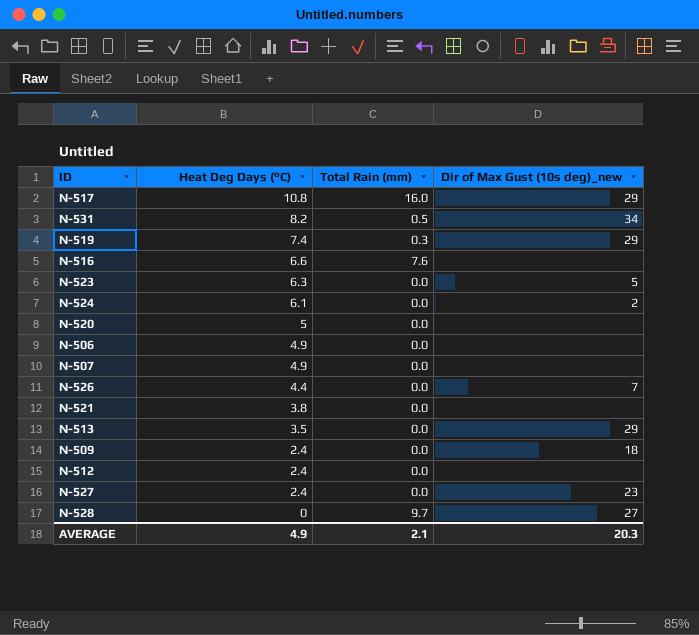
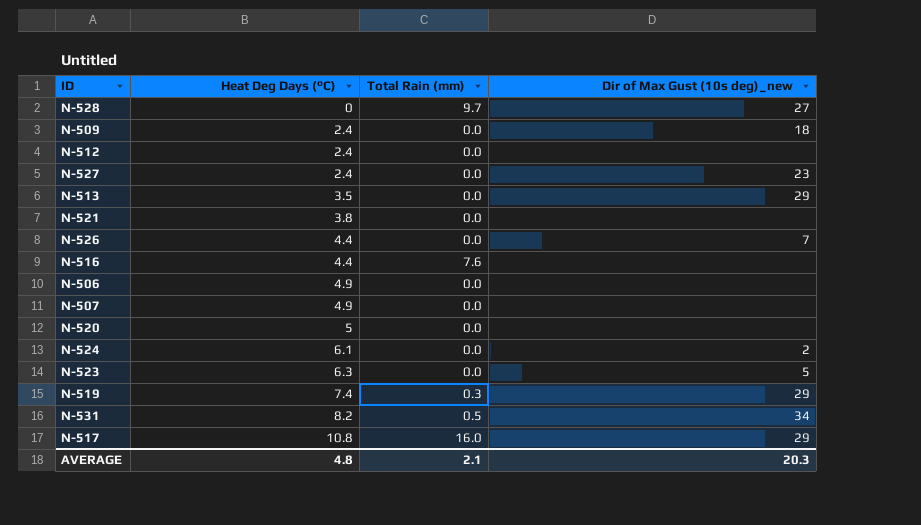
row order: Heat Deg Days (°C) descending -> Heat Deg Days (°C) ascending
N-516 | Heat Deg Days (°C): 6.6 -> 4.4
AVERAGE | Heat Deg Days (°C): 4.9 -> 4.8

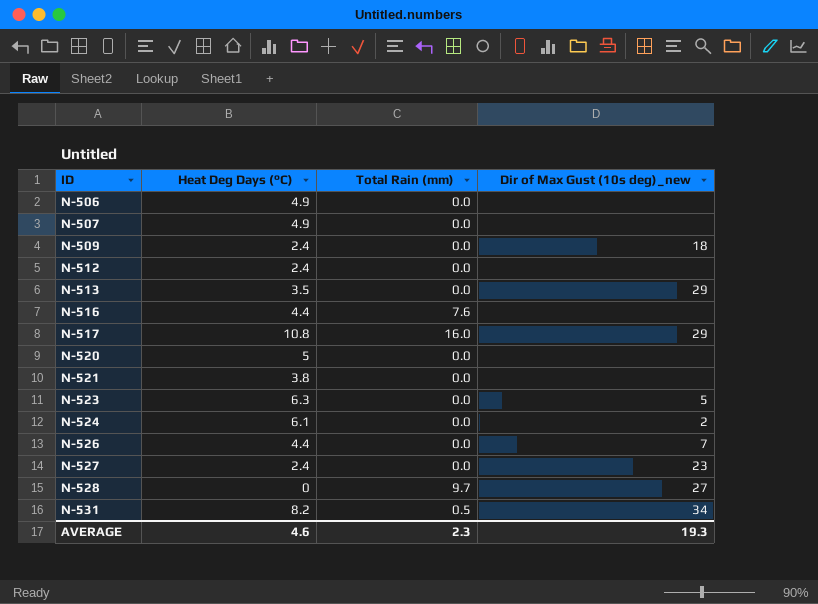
row order: Heat Deg Days (°C) ascending -> ID ascending
row N-519: 7.4 | 0.3 | 29 -> none
AVERAGE | Heat Deg Days (°C): 4.8 -> 4.6
AVERAGE | Total Rain (mm): 2.1 -> 2.3
AVERAGE | Dir of Max Gust (10s deg)_new: 20.3 -> 19.3

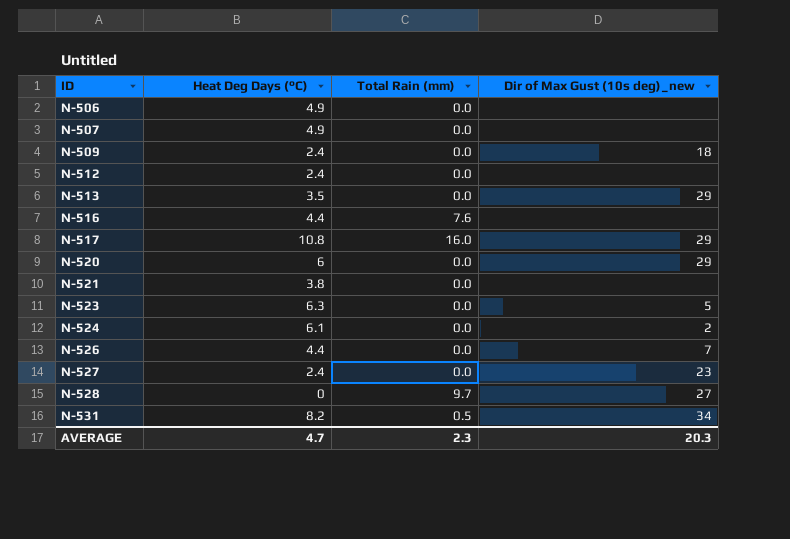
N-520 | Heat Deg Days (°C): 5 -> 6
N-520 | Dir of Max Gust (10s deg)_new: none -> 29
AVERAGE | Heat Deg Days (°C): 4.6 -> 4.7
AVERAGE | Dir of Max Gust (10s deg)_new: 19.3 -> 20.3

